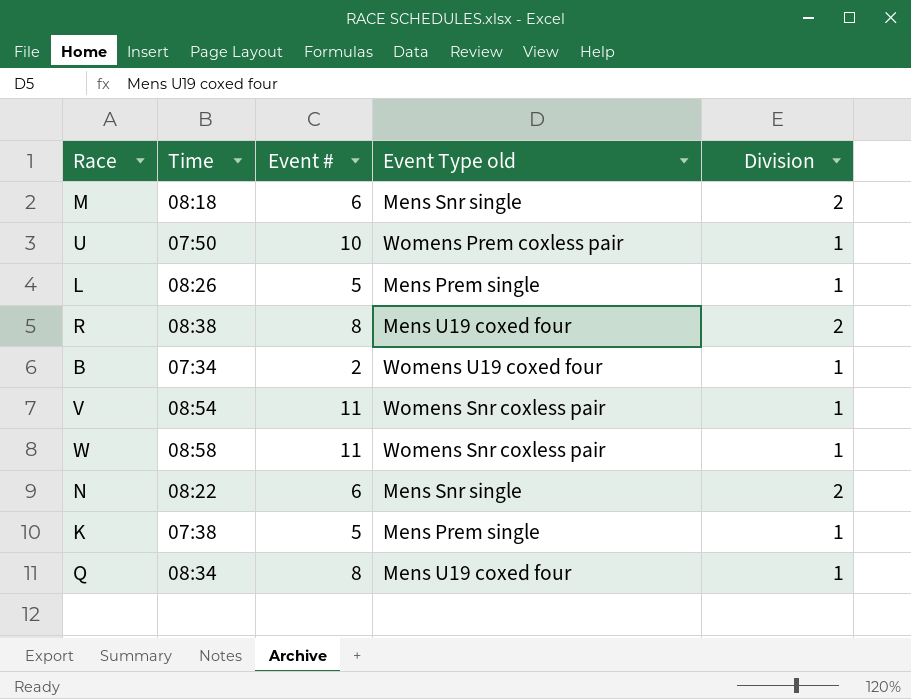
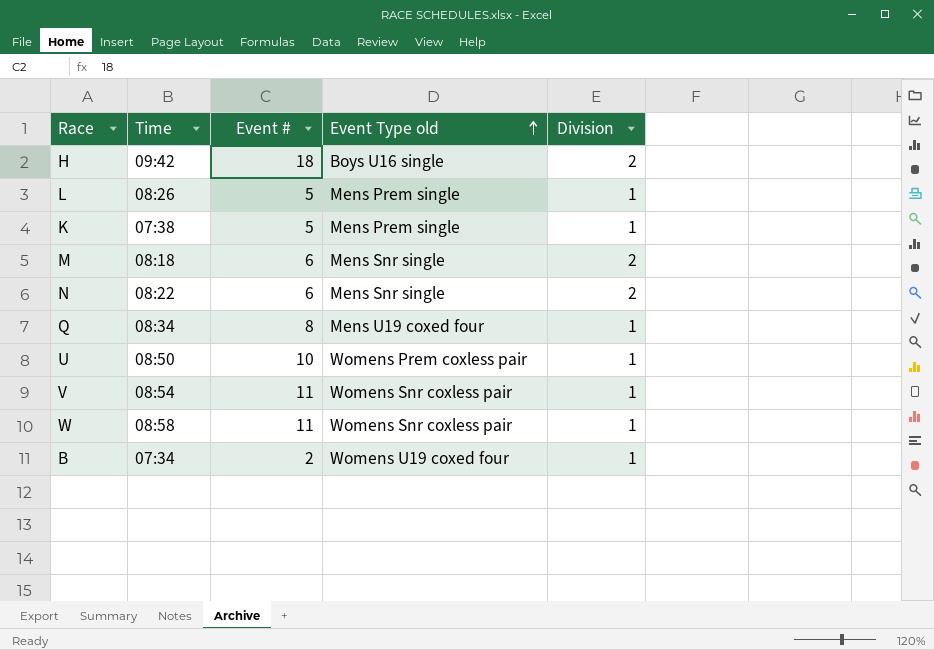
row order: none -> Event Type old ascending
row R: 08:38 | 8 | Mens U19 coxed four | 2 -> none
row H: none -> 09:42 | 18 | Boys U16 single | 2
U | Time: 07:50 -> 08:50

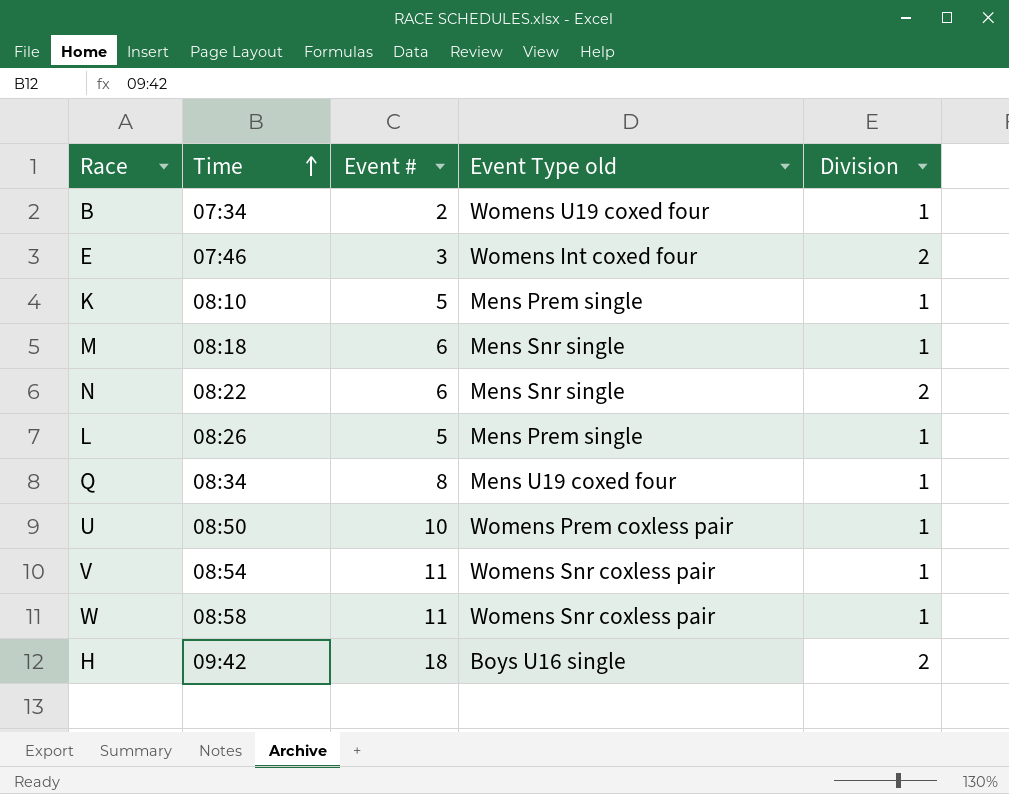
row order: Event Type old ascending -> Time ascending
row E: none -> 07:46 | 3 | Womens Int coxed four | 2
K | Time: 07:38 -> 08:10
M | Division: 2 -> 1

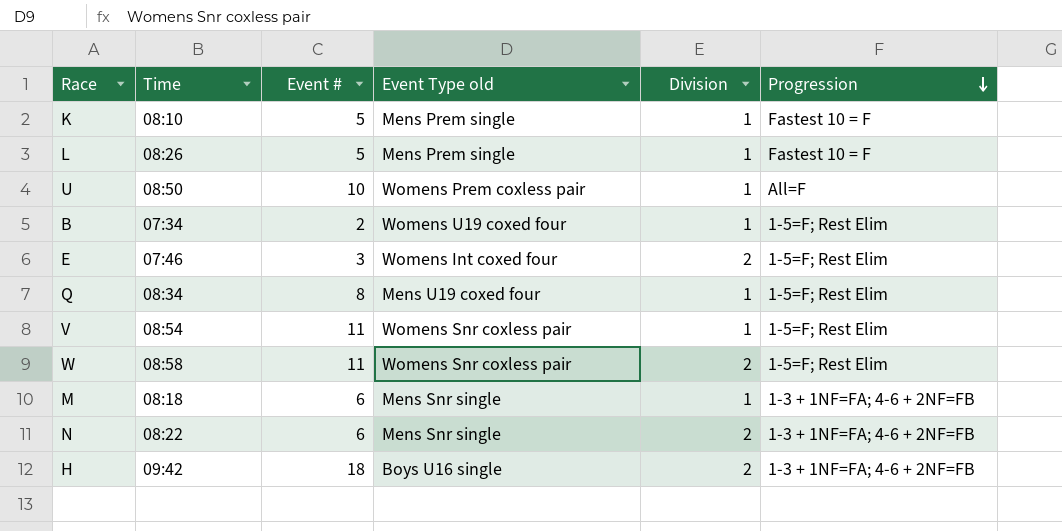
row order: Time ascending -> Progression descending
column Progression | position: none -> 6
W | Division: 1 -> 2

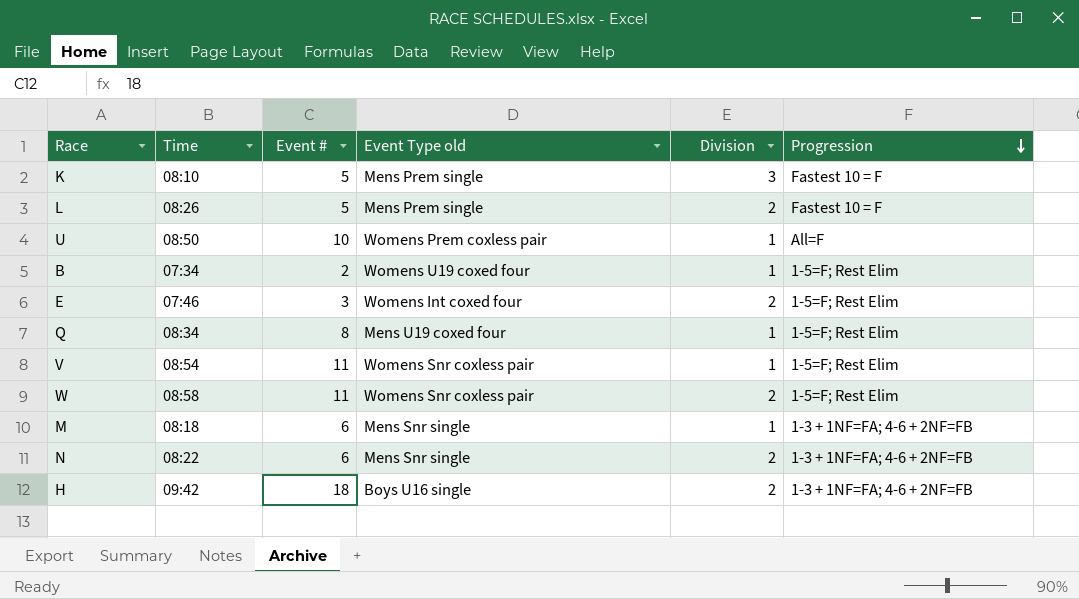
K | Division: 1 -> 3
L | Division: 1 -> 2

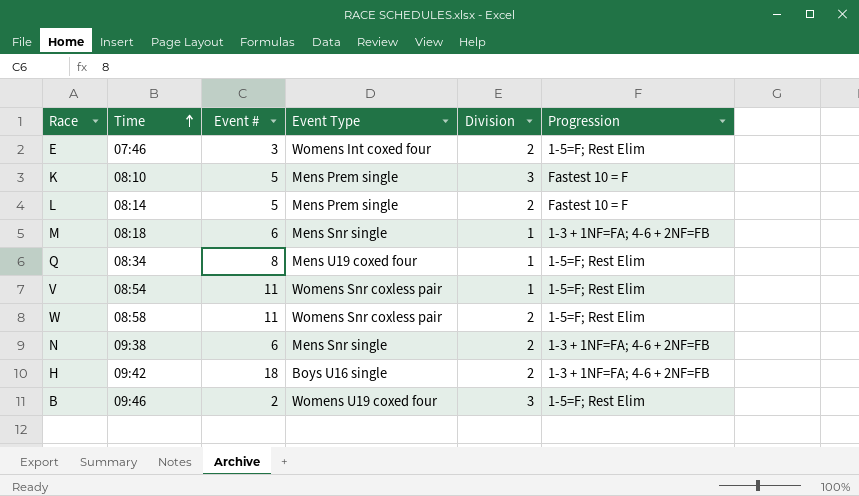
row order: Progression descending -> Time ascending
column name: Event Type old -> Event Type
row U: 08:50 | 10 | Womens Prem coxless pair | 1 | All=F -> none
L | Time: 08:26 -> 08:14
N | Time: 08:22 -> 09:38
B | Time: 07:34 -> 09:46
B | Division: 1 -> 3

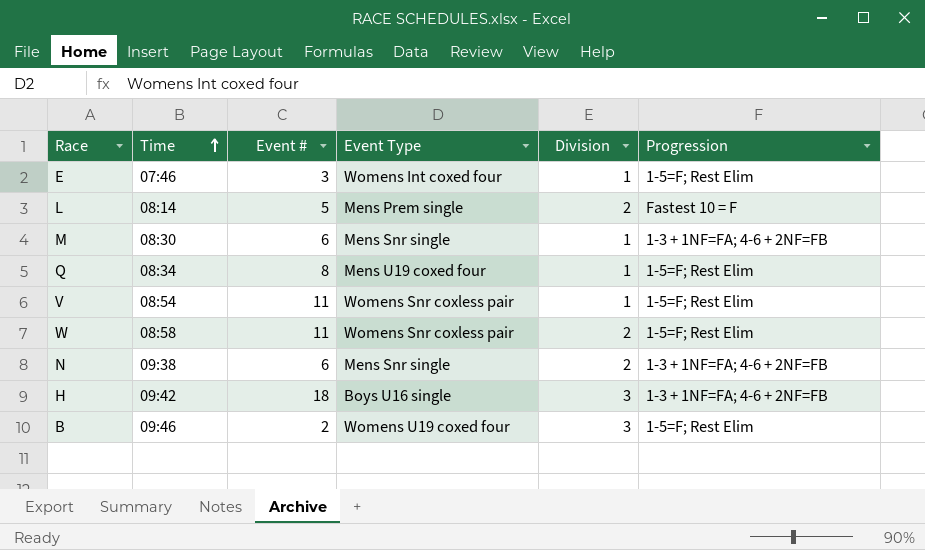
row K: 08:10 | 5 | Mens Prem single | 3 | Fastest 10 = F -> none
E | Division: 2 -> 1
M | Time: 08:18 -> 08:30
H | Division: 2 -> 3

